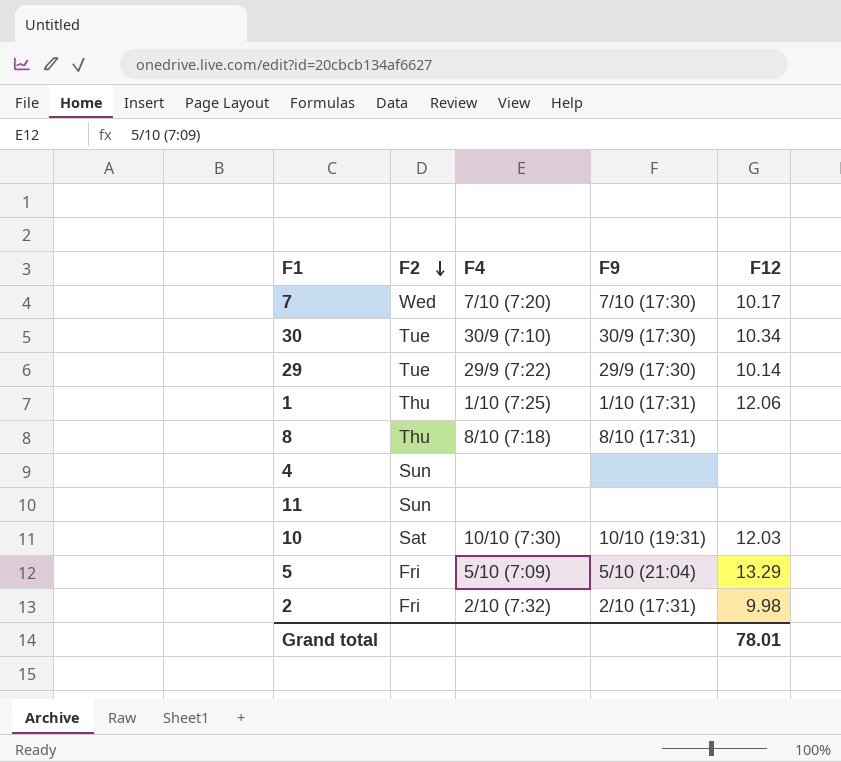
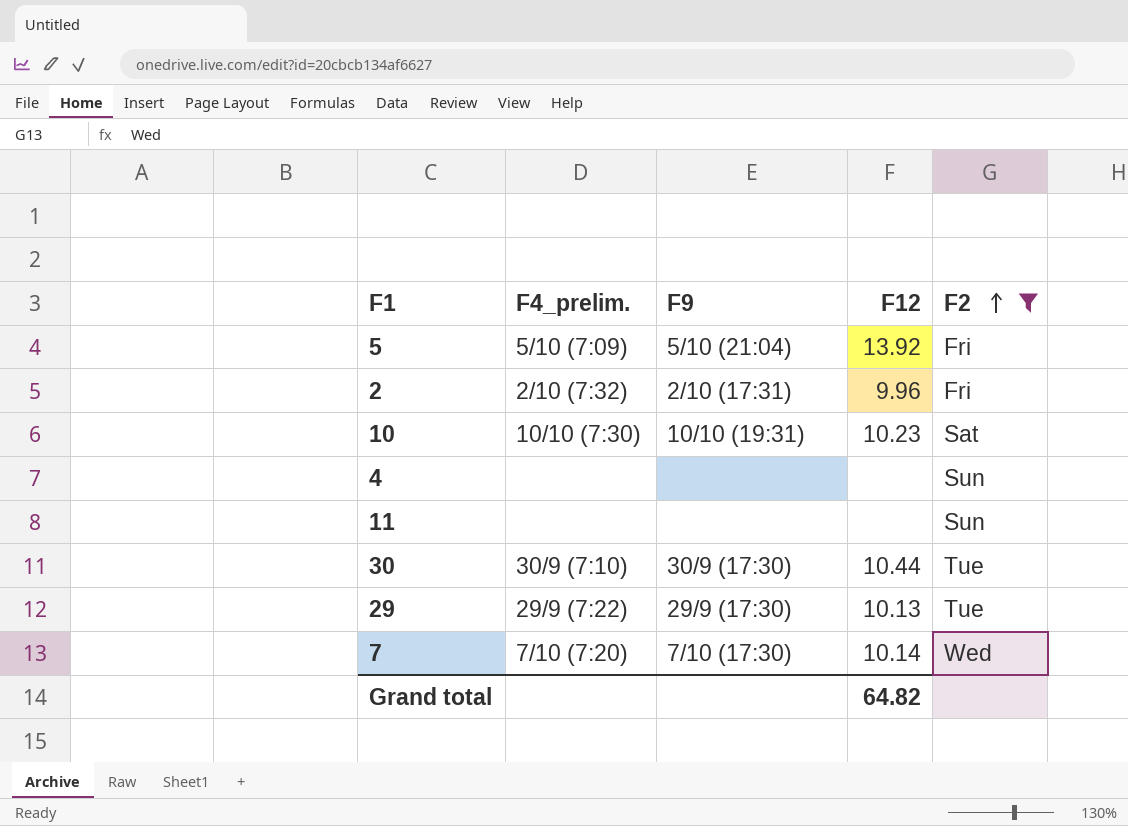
filter: none -> F2 != Thu
row order: F2 descending -> F2 ascending
column name: F4 -> F4_prelim.
column F2 | position: 2 -> 5
5 | F12: 13.29 -> 13.92
2 | F12: 9.98 -> 9.96
10 | F12: 12.03 -> 10.23
30 | F12: 10.34 -> 10.44
29 | F12: 10.14 -> 10.13
7 | F12: 10.17 -> 10.14
Grand total | F12: 78.01 -> 64.82

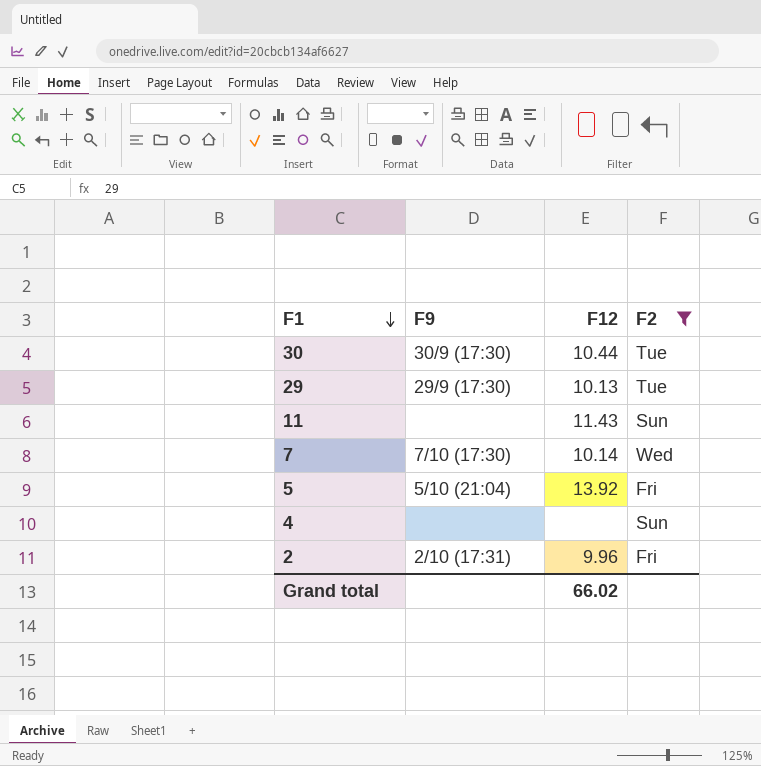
row order: F2 ascending -> F1 descending
column F4_prelim. | position: 2 -> none
row 10: 10/10 (7:30) | 10/10 (19:31) | 10.23 | Sat -> none
11 | F12: none -> 11.43
Grand total | F12: 64.82 -> 66.02

